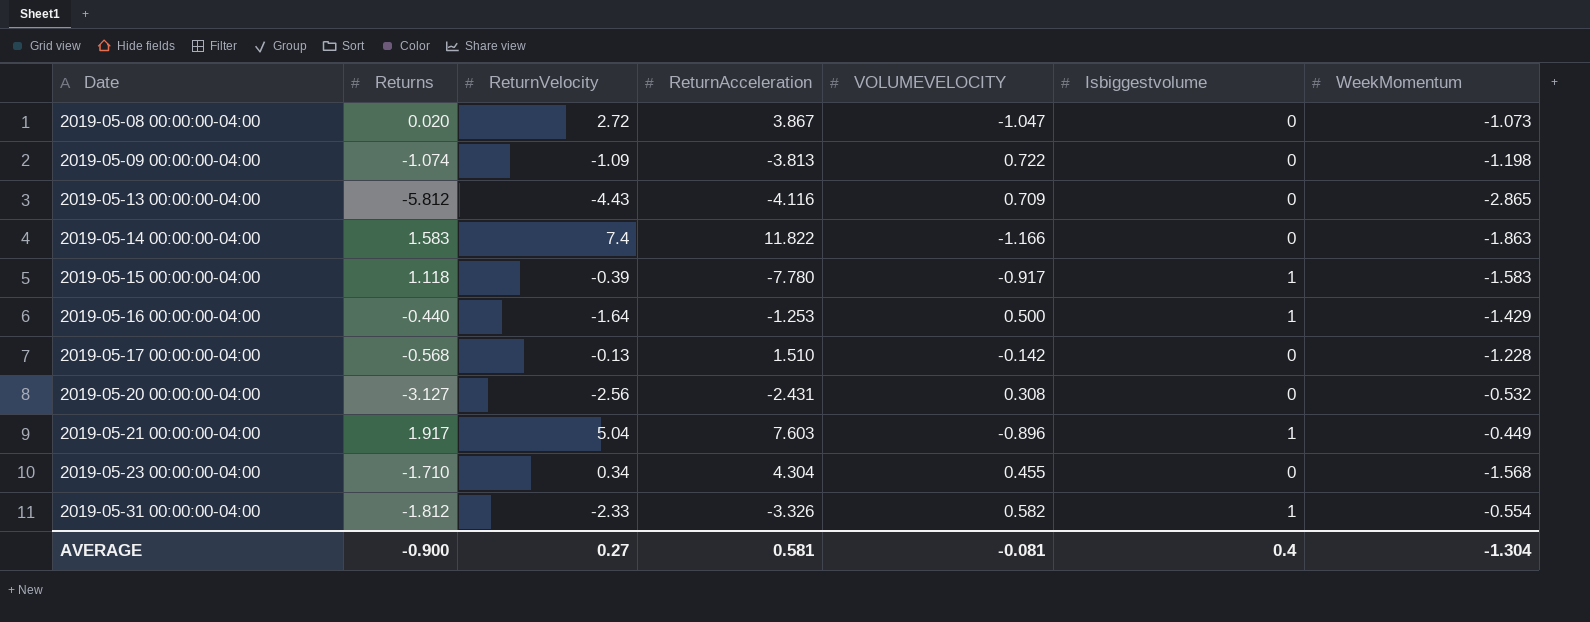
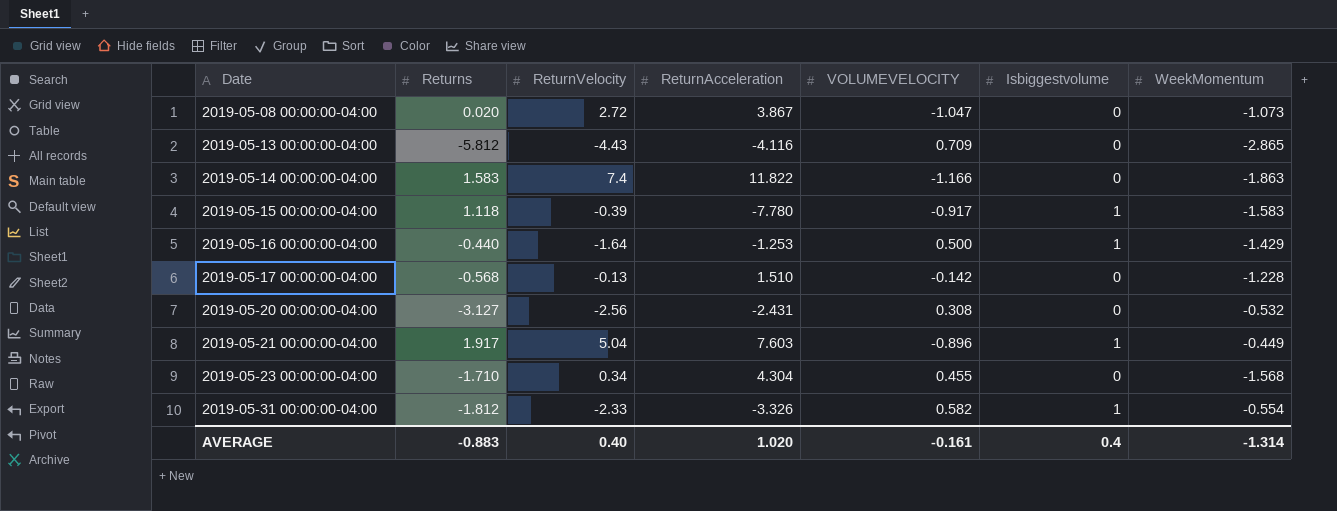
row 2019-05-09 00:00:00-04:00: -1.074 | -1.09 | -3.813 | 0.722 | 0 | -1.198 -> none
AVERAGE | Returns: -0.900 -> -0.883
AVERAGE | ReturnVelocity: 0.27 -> 0.40
AVERAGE | ReturnAcceleration: 0.581 -> 1.020
AVERAGE | VOLUMEVELOCITY: -0.081 -> -0.161
AVERAGE | WeekMomentum: -1.304 -> -1.314

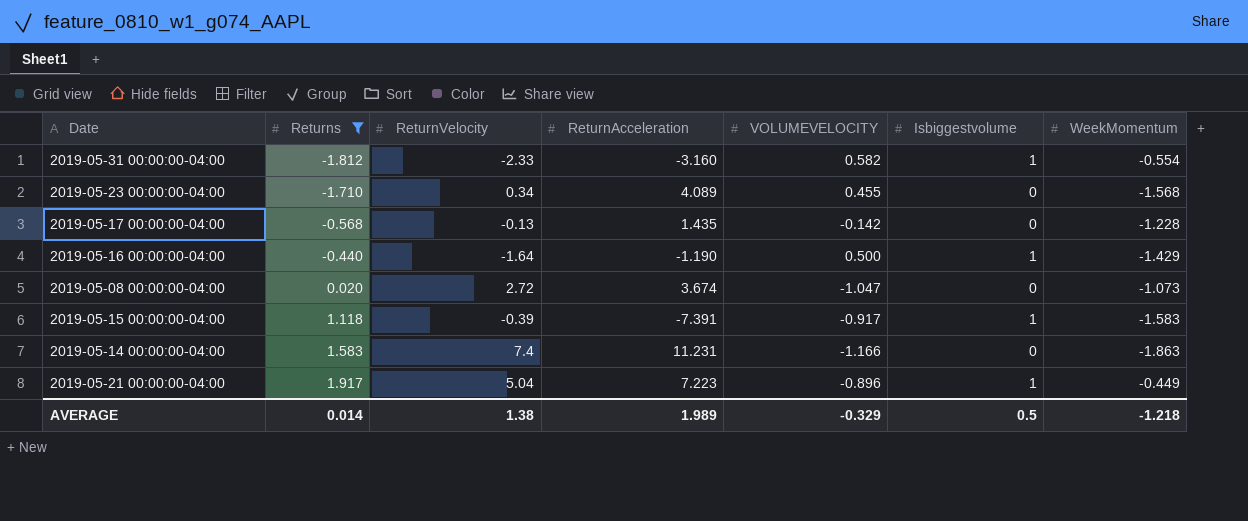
filter: none -> Returns >= -1.812
row order: Date ascending -> Returns ascending
2019-05-31 00:00:00-04:00 | ReturnAcceleration: -3.326 -> -3.160
2019-05-23 00:00:00-04:00 | ReturnAcceleration: 4.304 -> 4.089
2019-05-17 00:00:00-04:00 | ReturnAcceleration: 1.510 -> 1.435
2019-05-16 00:00:00-04:00 | ReturnAcceleration: -1.253 -> -1.190
2019-05-08 00:00:00-04:00 | ReturnAcceleration: 3.867 -> 3.674
2019-05-15 00:00:00-04:00 | ReturnAcceleration: -7.780 -> -7.391
2019-05-14 00:00:00-04:00 | ReturnAcceleration: 11.822 -> 11.231
2019-05-21 00:00:00-04:00 | ReturnAcceleration: 7.603 -> 7.223
AVERAGE | Returns: -0.883 -> 0.014
AVERAGE | ReturnVelocity: 0.40 -> 1.38
AVERAGE | ReturnAcceleration: 1.020 -> 1.989
AVERAGE | VOLUMEVELOCITY: -0.161 -> -0.329
AVERAGE | Isbiggestvolume: 0.4 -> 0.5
AVERAGE | WeekMomentum: -1.314 -> -1.218

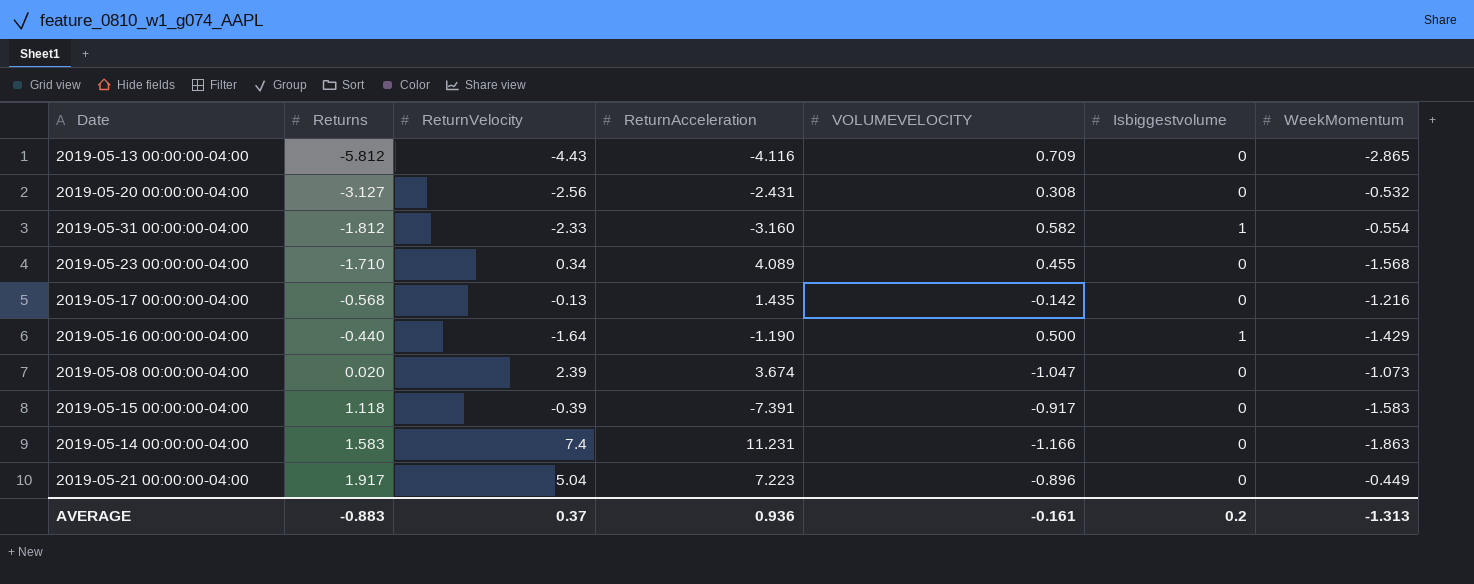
filter: Returns >= -1.812 -> none
2019-05-17 00:00:00-04:00 | WeekMomentum: -1.228 -> -1.216
2019-05-08 00:00:00-04:00 | ReturnVelocity: 2.72 -> 2.39
2019-05-15 00:00:00-04:00 | Isbiggestvolume: 1 -> 0
2019-05-21 00:00:00-04:00 | Isbiggestvolume: 1 -> 0
AVERAGE | Returns: 0.014 -> -0.883
AVERAGE | ReturnVelocity: 1.38 -> 0.37
AVERAGE | ReturnAcceleration: 1.989 -> 0.936
AVERAGE | VOLUMEVELOCITY: -0.329 -> -0.161
AVERAGE | Isbiggestvolume: 0.5 -> 0.2
AVERAGE | WeekMomentum: -1.218 -> -1.313

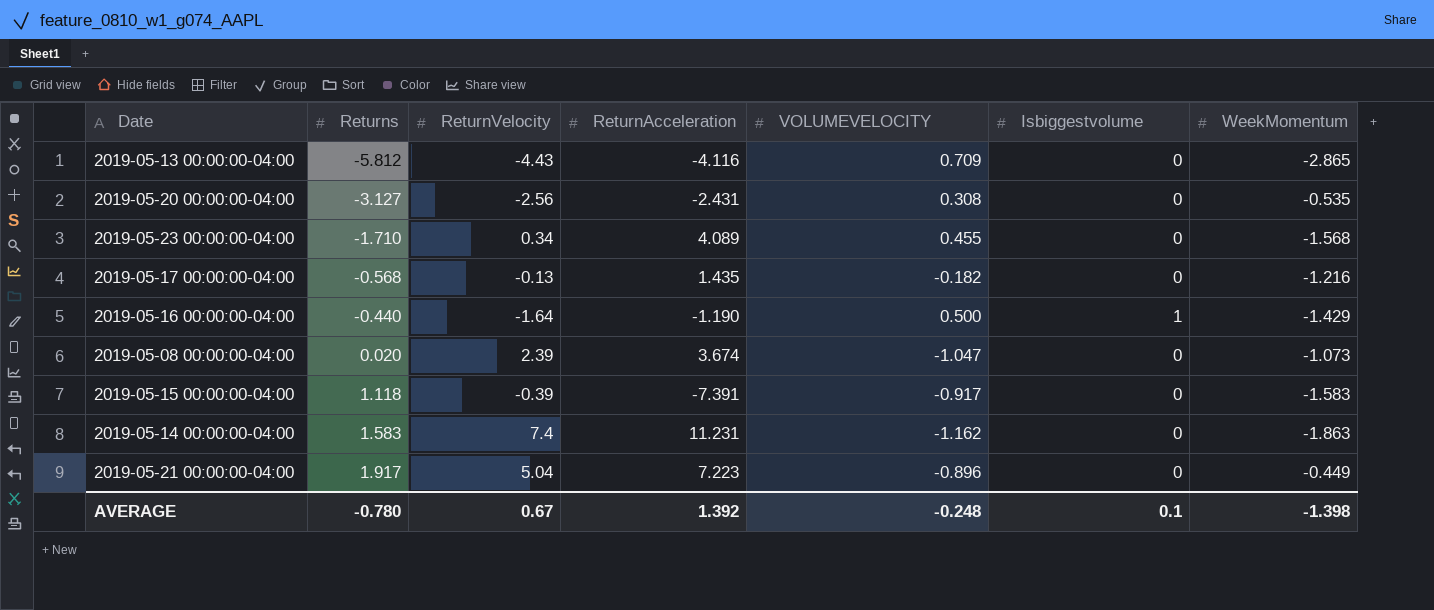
row 2019-05-31 00:00:00-04:00: -1.812 | -2.33 | -3.160 | 0.582 | 1 | -0.554 -> none
2019-05-20 00:00:00-04:00 | WeekMomentum: -0.532 -> -0.535
2019-05-17 00:00:00-04:00 | VOLUMEVELOCITY: -0.142 -> -0.182
2019-05-14 00:00:00-04:00 | VOLUMEVELOCITY: -1.166 -> -1.162
AVERAGE | Returns: -0.883 -> -0.780
AVERAGE | ReturnVelocity: 0.37 -> 0.67
AVERAGE | ReturnAcceleration: 0.936 -> 1.392
AVERAGE | VOLUMEVELOCITY: -0.161 -> -0.248
AVERAGE | Isbiggestvolume: 0.2 -> 0.1
AVERAGE | WeekMomentum: -1.313 -> -1.398

